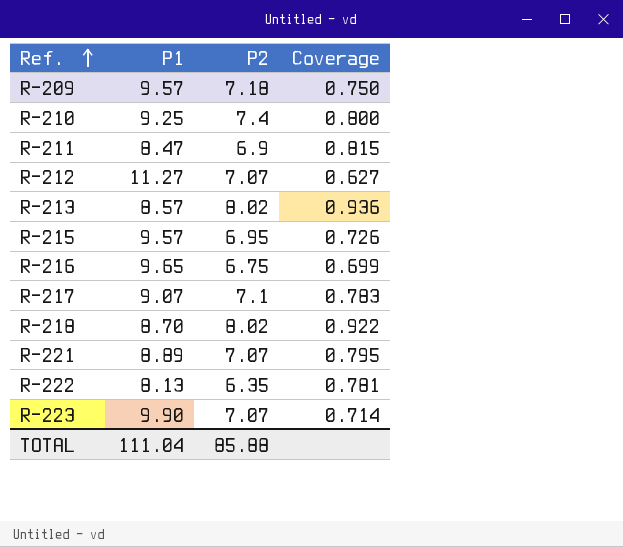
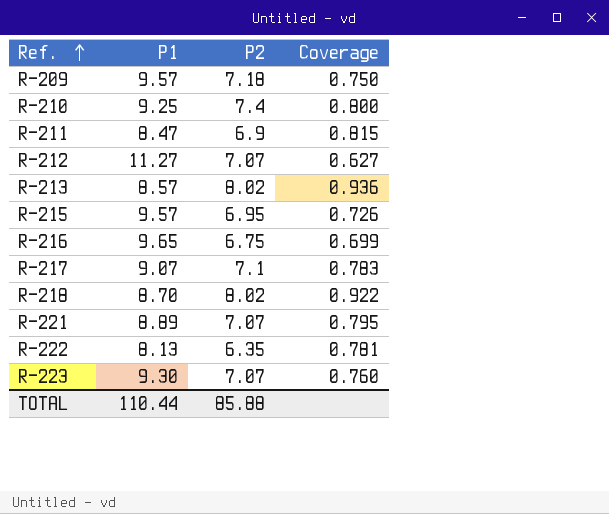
R-223 | P1: 9.90 -> 9.30
R-223 | Coverage: 0.714 -> 0.760
TOTAL | P1: 111.04 -> 110.44

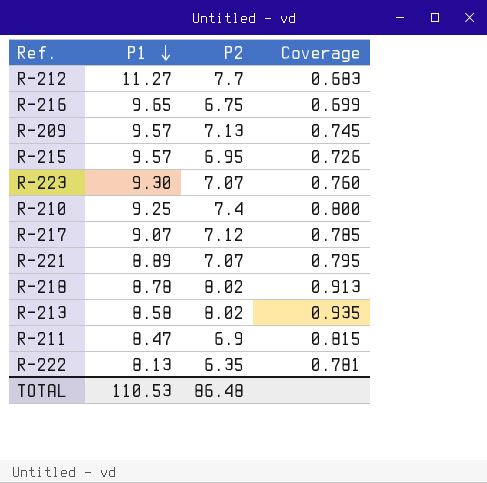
row order: Ref. ascending -> P1 descending
R-212 | P2: 7.07 -> 7.7
R-212 | Coverage: 0.627 -> 0.683
R-209 | P2: 7.18 -> 7.13
R-209 | Coverage: 0.750 -> 0.745
R-217 | P2: 7.1 -> 7.12
R-217 | Coverage: 0.783 -> 0.785
R-218 | P1: 8.70 -> 8.78
R-218 | Coverage: 0.922 -> 0.913
R-213 | P1: 8.57 -> 8.58
R-213 | Coverage: 0.936 -> 0.935
TOTAL | P1: 110.44 -> 110.53
TOTAL | P2: 85.88 -> 86.48

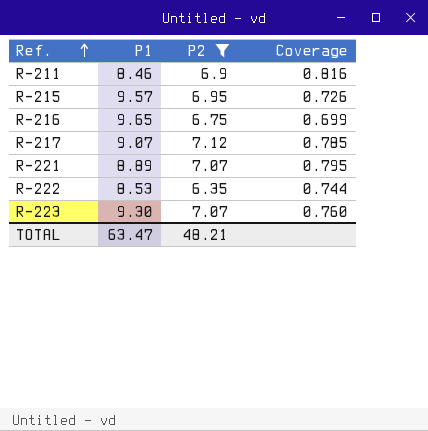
filter: none -> P2 <= 7.12
row order: P1 descending -> Ref. ascending
R-211 | P1: 8.47 -> 8.46
R-211 | Coverage: 0.815 -> 0.816
R-222 | P1: 8.13 -> 8.53
R-222 | Coverage: 0.781 -> 0.744
TOTAL | P1: 110.53 -> 63.47
TOTAL | P2: 86.48 -> 48.21

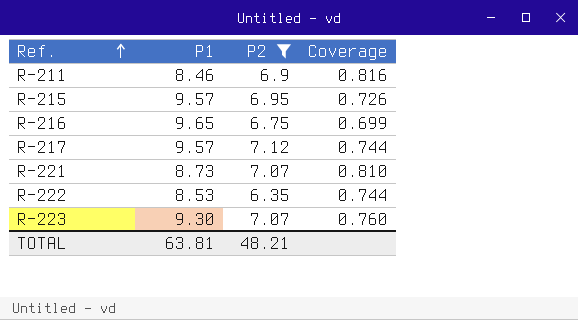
R-217 | P1: 9.07 -> 9.57
R-217 | Coverage: 0.785 -> 0.744
R-221 | P1: 8.89 -> 8.73
R-221 | Coverage: 0.795 -> 0.810
TOTAL | P1: 63.47 -> 63.81

